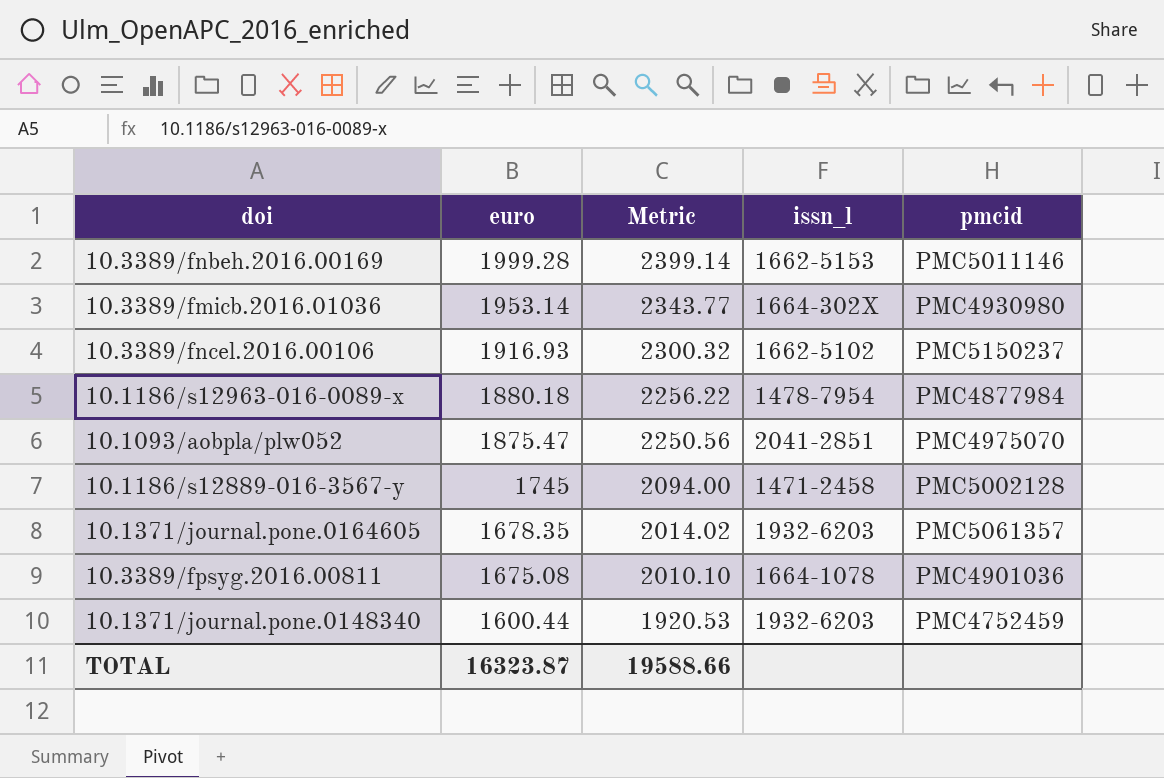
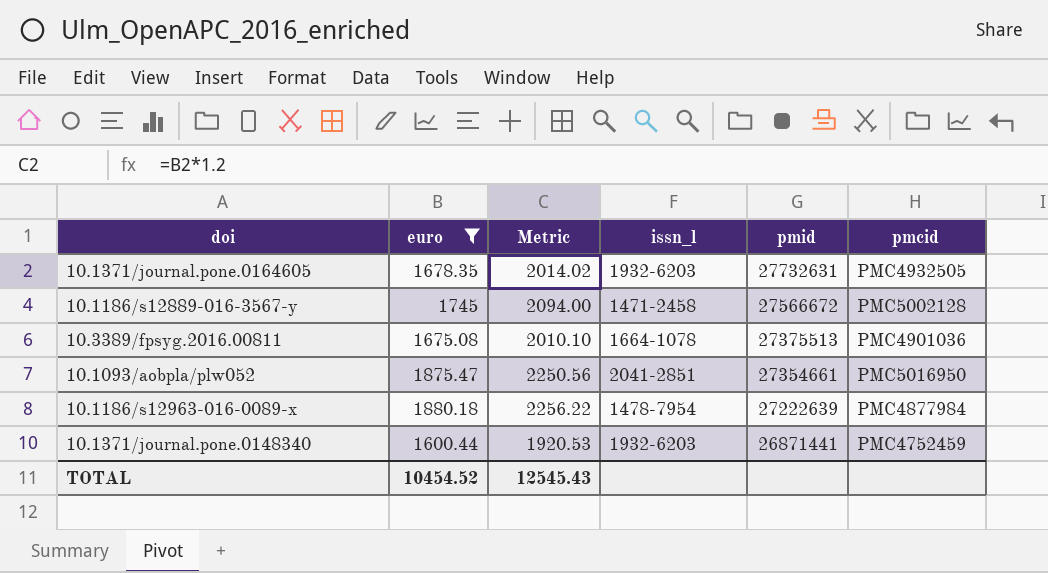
filter: none -> euro <= 1880.18
row order: euro descending -> pmid descending
column pmid | position: none -> 5
10.1371/journal.pone.0164605 | pmcid: PMC5061357 -> PMC4932505
10.1093/aobpla/plw052 | pmcid: PMC4975070 -> PMC5016950
TOTAL | euro: 16323.87 -> 10454.52
TOTAL | Metric: 19588.66 -> 12545.43

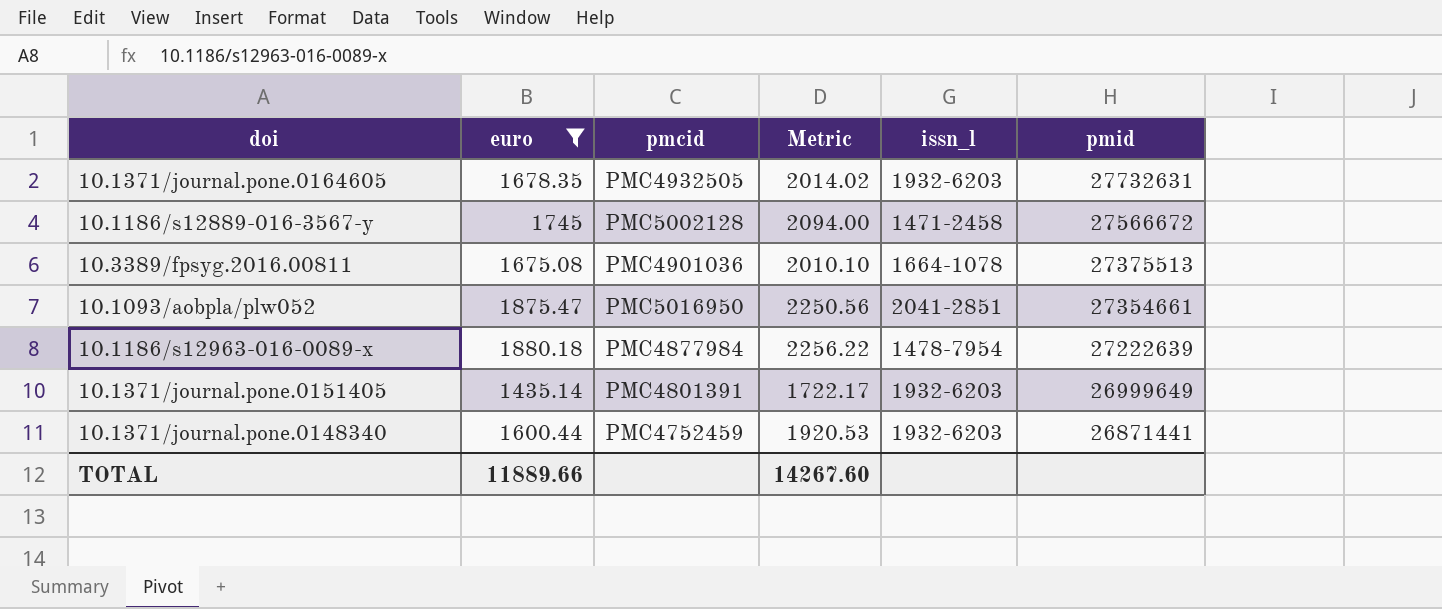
column pmcid | position: 6 -> 3
row 10.1371/journal.pone.0151405: none -> 1435.14 | PMC4801391 | 1722.17 | 1932-6203 | 26999649
TOTAL | euro: 10454.52 -> 11889.66
TOTAL | Metric: 12545.43 -> 14267.60

